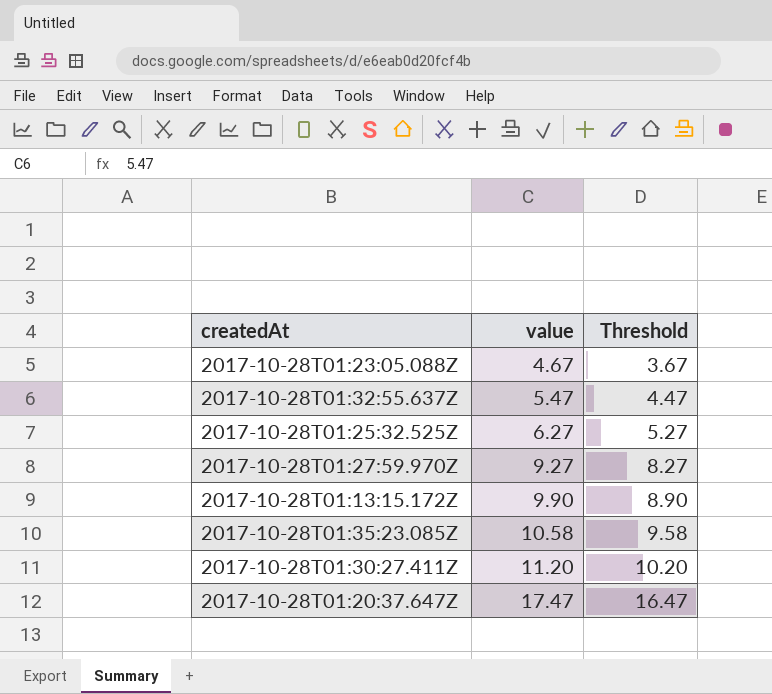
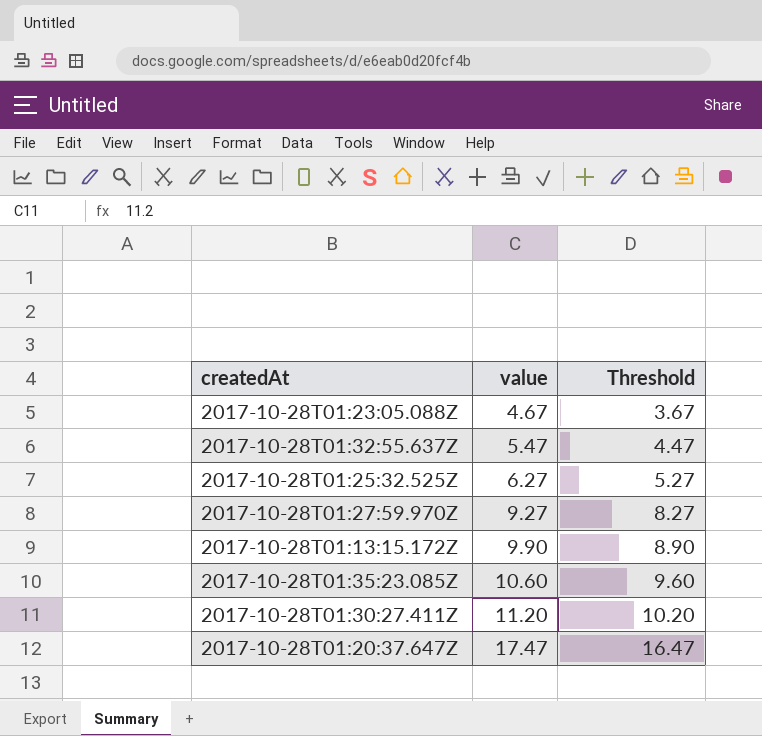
2017-10-28T01:35:23.085Z | value: 10.58 -> 10.60
2017-10-28T01:35:23.085Z | Threshold: 9.58 -> 9.60

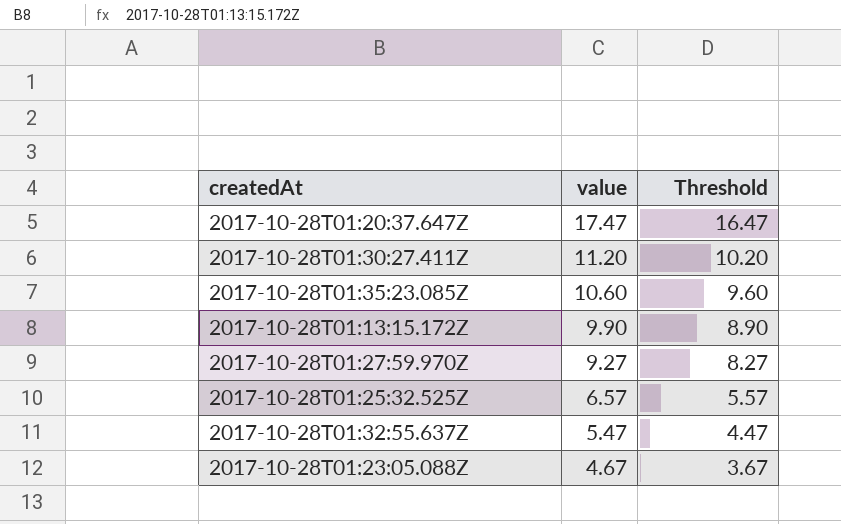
row order: value ascending -> value descending
2017-10-28T01:25:32.525Z | value: 6.27 -> 6.57
2017-10-28T01:25:32.525Z | Threshold: 5.27 -> 5.57

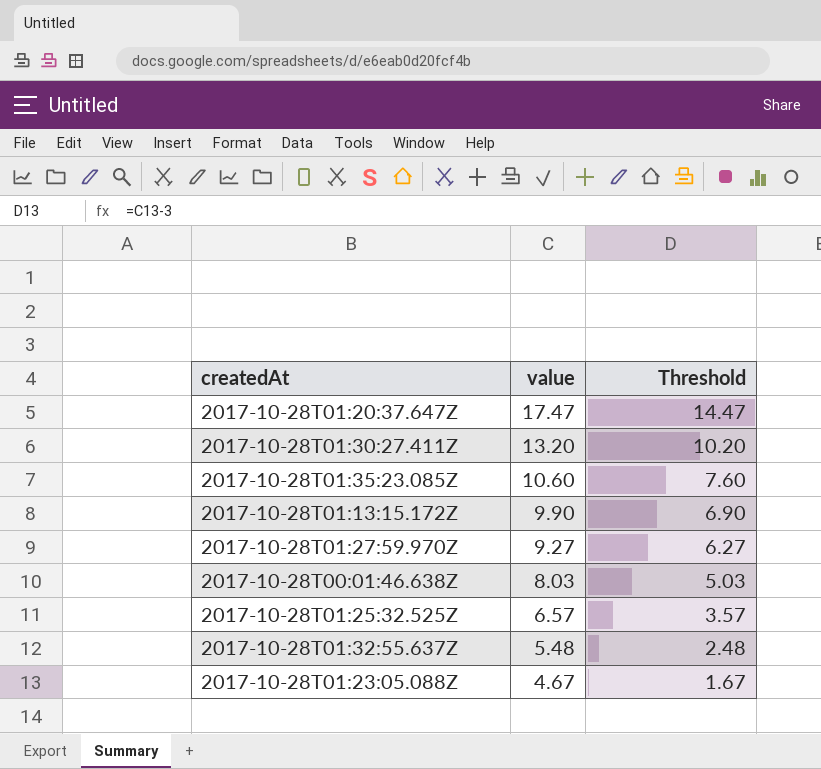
column Threshold | formula: [value] - 1 -> [value] - 3
2017-10-28T01:30:27.411Z | value: 11.20 -> 13.20
row 2017-10-28T00:01:46.638Z: none -> 8.03 | 5.03
2017-10-28T01:32:55.637Z | value: 5.47 -> 5.48

